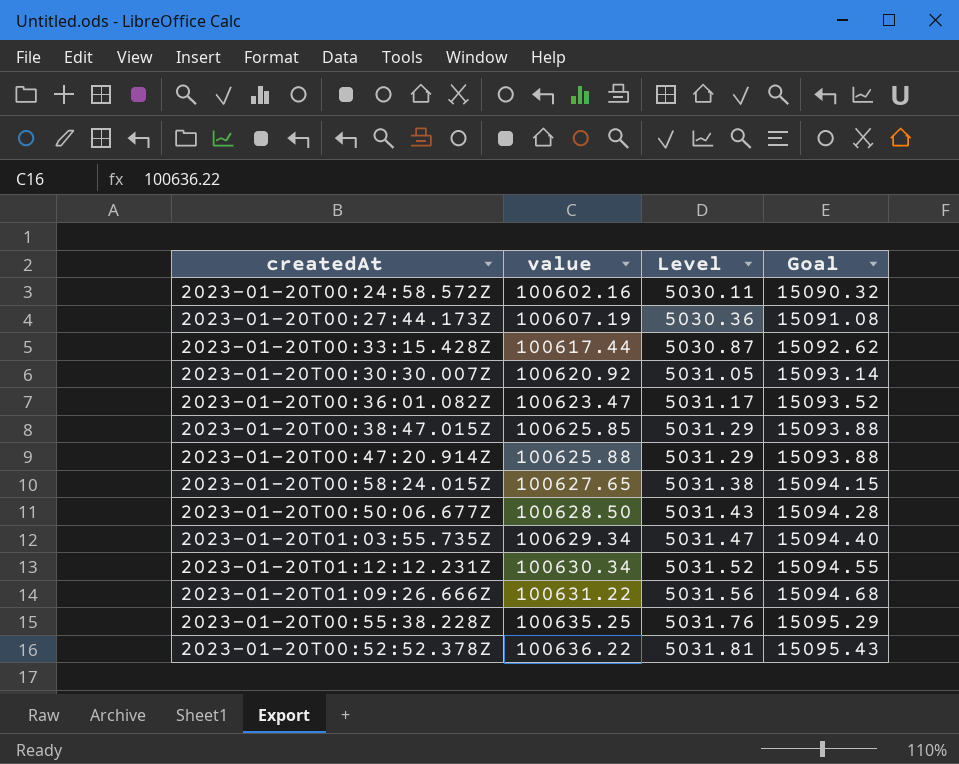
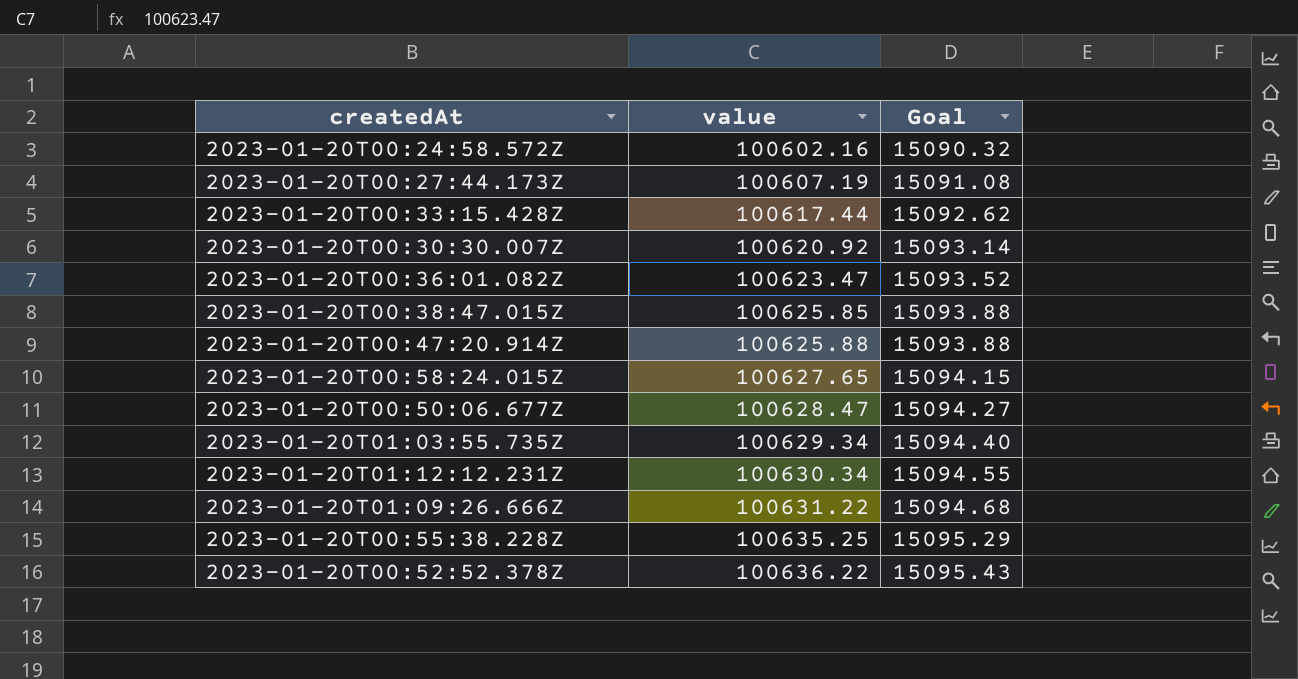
column Level | formula: [value] * 0.05 -> none
2023-01-20T00:50:06.677Z | value: 100628.50 -> 100628.47
2023-01-20T00:50:06.677Z | Goal: 15094.28 -> 15094.27

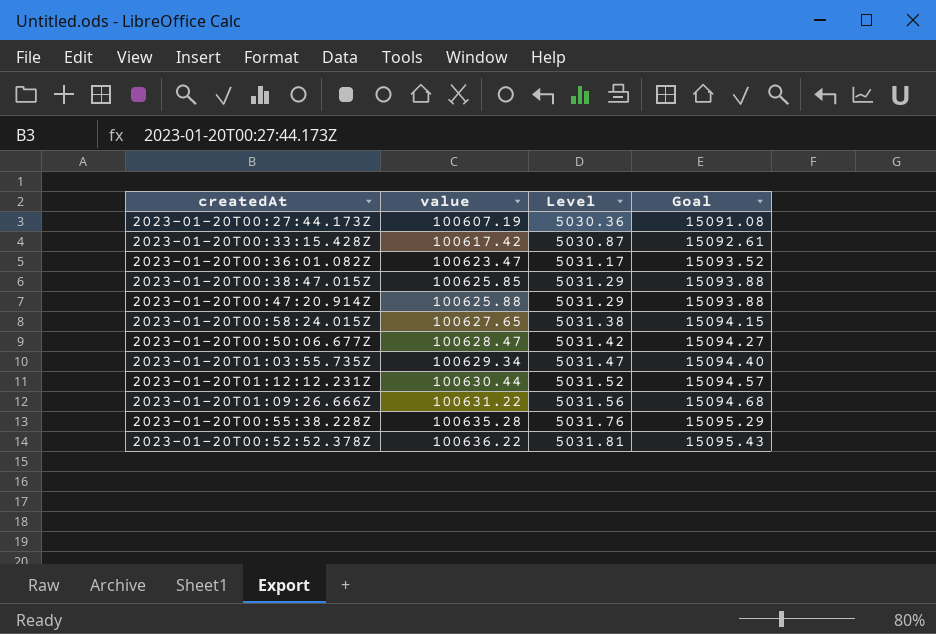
column Level | formula: none -> [value] * 0.05
row 2023-01-20T00:24:58.572Z: 100602.16 | 15090.32 -> none
row 2023-01-20T00:30:30.007Z: 100620.92 | 15093.14 -> none
2023-01-20T00:33:15.428Z | value: 100617.44 -> 100617.42
2023-01-20T00:33:15.428Z | Goal: 15092.62 -> 15092.61
2023-01-20T01:12:12.231Z | value: 100630.34 -> 100630.44
2023-01-20T01:12:12.231Z | Goal: 15094.55 -> 15094.57
2023-01-20T00:55:38.228Z | value: 100635.25 -> 100635.28

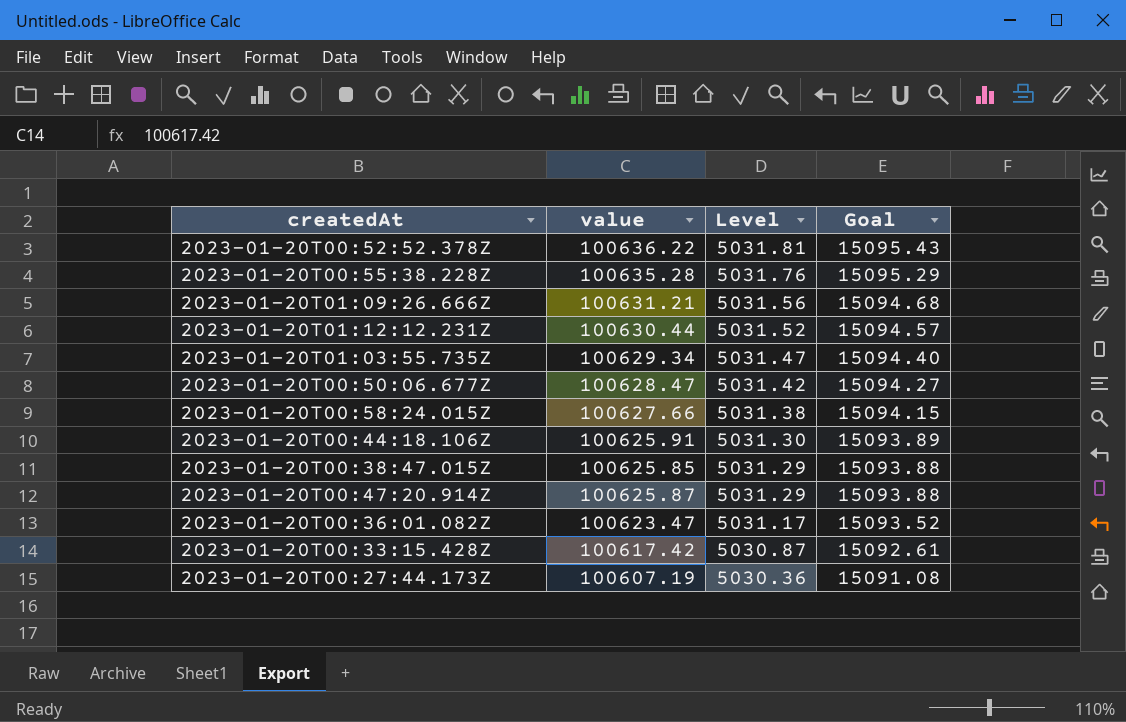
row order: value ascending -> Level descending
2023-01-20T01:09:26.666Z | value: 100631.22 -> 100631.21
2023-01-20T00:58:24.015Z | value: 100627.65 -> 100627.66
row 2023-01-20T00:44:18.106Z: none -> 100625.91 | 5031.30 | 15093.89
2023-01-20T00:47:20.914Z | value: 100625.88 -> 100625.87

